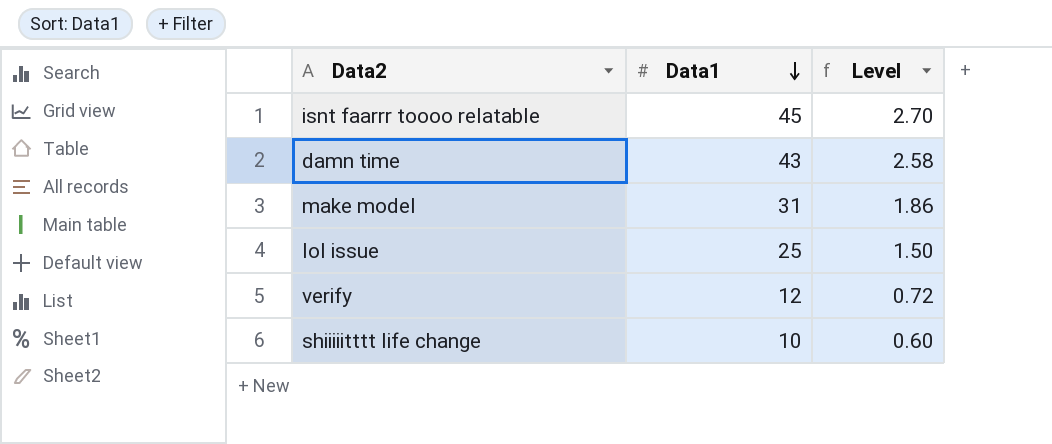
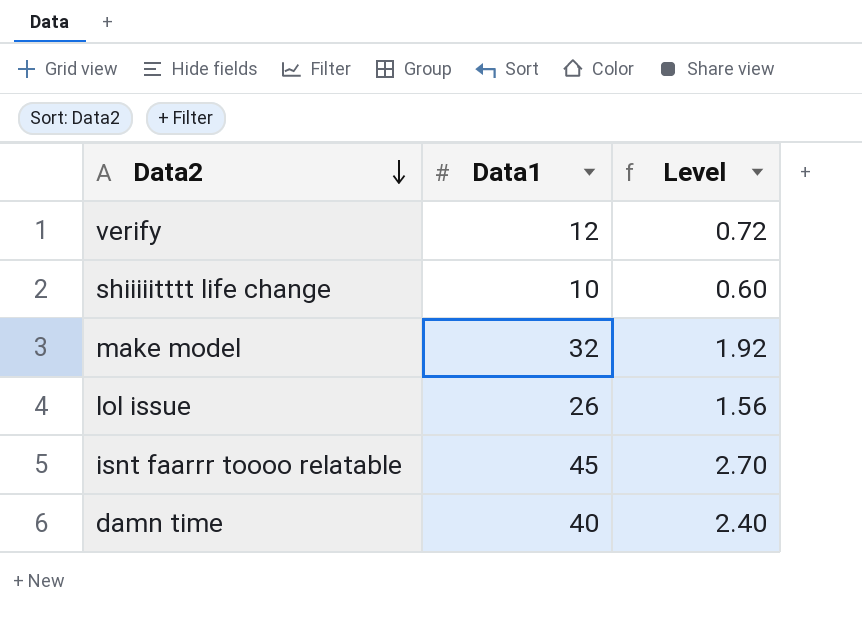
row order: Data1 descending -> Data2 descending
make model | Data1: 31 -> 32
make model | Level: 1.86 -> 1.92
lol issue | Data1: 25 -> 26
lol issue | Level: 1.50 -> 1.56
damn time | Data1: 43 -> 40
damn time | Level: 2.58 -> 2.40

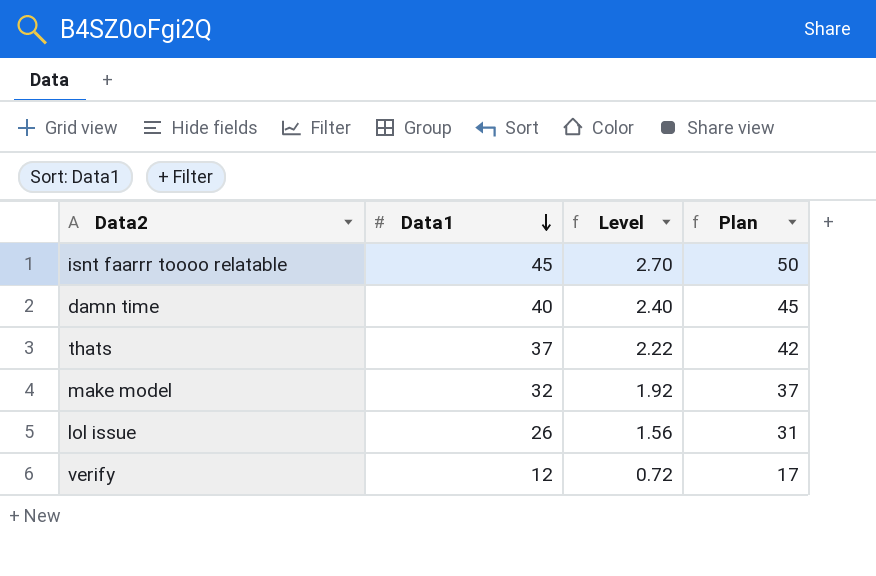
row order: Data2 descending -> Data1 descending
column Plan | formula: none -> [Data1] + 5
row shiiiiitttt life change: 10 | 0.60 -> none
row thats: none -> 37 | 2.22 | 42

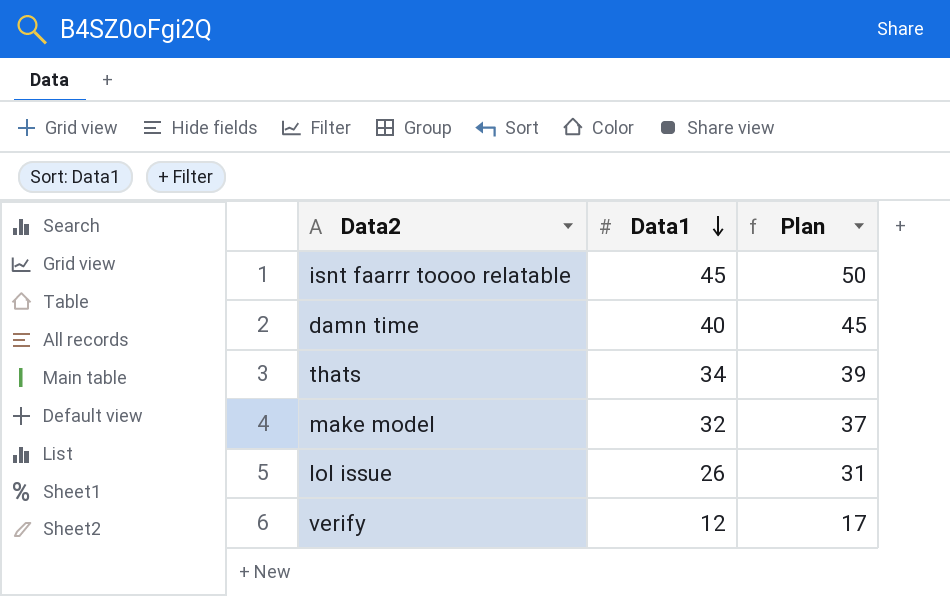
column Level | formula: [Data1] * 0.06 -> none
thats | Data1: 37 -> 34
thats | Plan: 42 -> 39

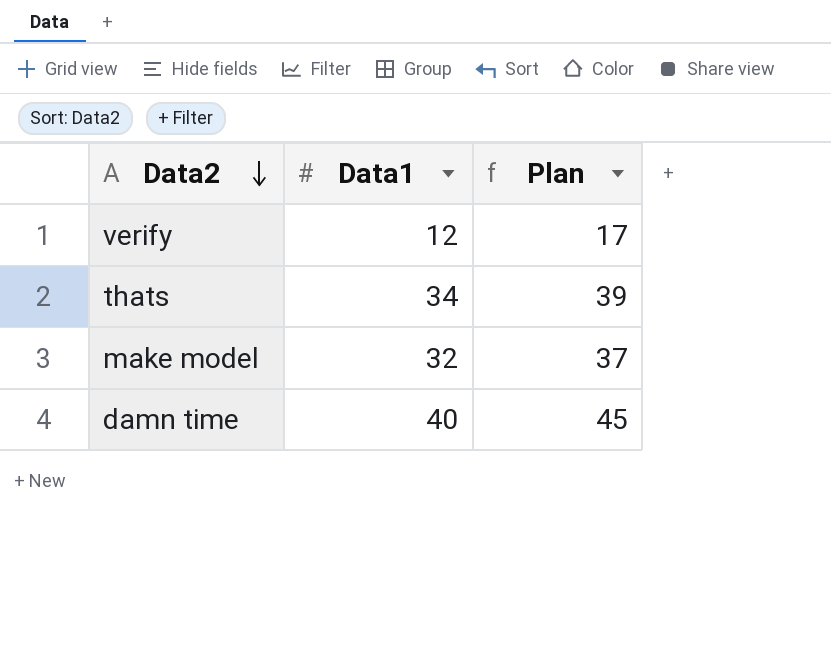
row order: Data1 descending -> Data2 descending
row isnt faarrr toooo relatable: 45 | 50 -> none
row lol issue: 26 | 31 -> none

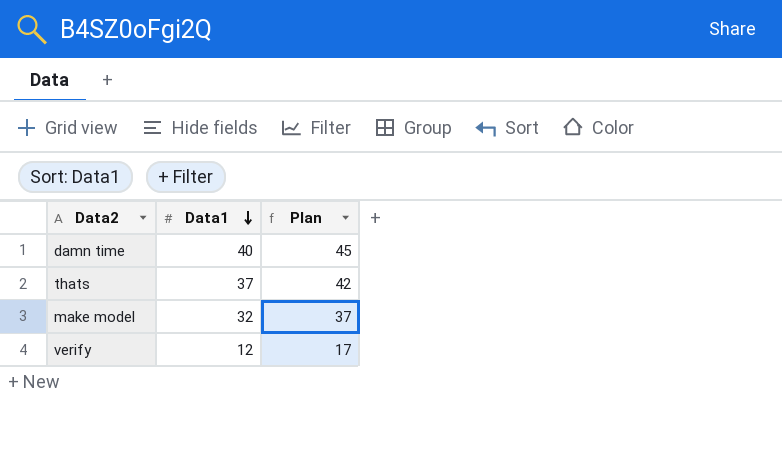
row order: Data2 descending -> Data1 descending
thats | Data1: 34 -> 37
thats | Plan: 39 -> 42

